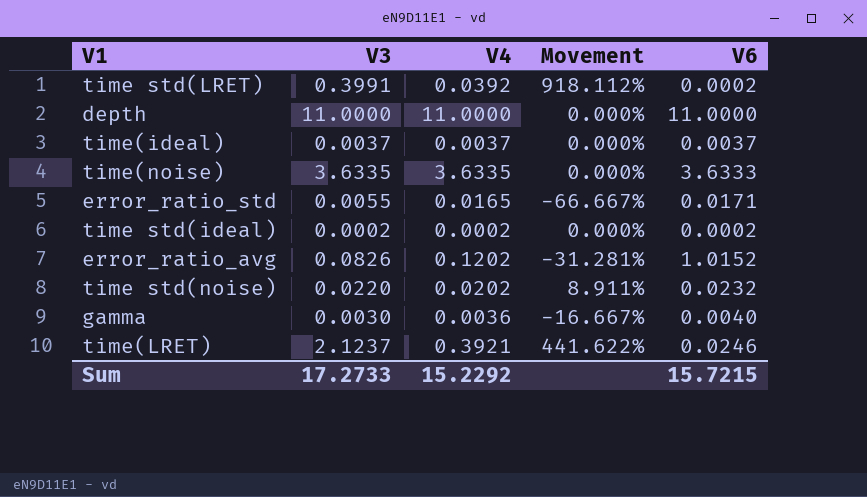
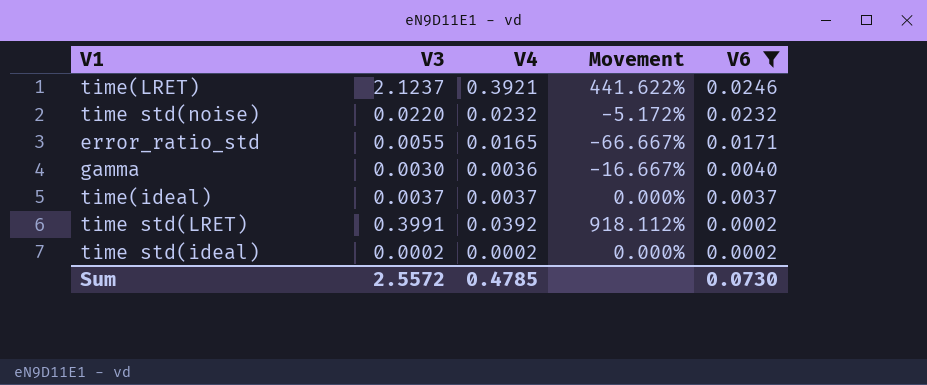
filter: none -> V6 <= 0.0246
row order: none -> V6 descending
time std(noise) | V4: 0.0202 -> 0.0232
time std(noise) | Movement: 8.911% -> -5.172%
Sum | V3: 17.2733 -> 2.5572
Sum | V4: 15.2292 -> 0.4785
Sum | V6: 15.7215 -> 0.0730

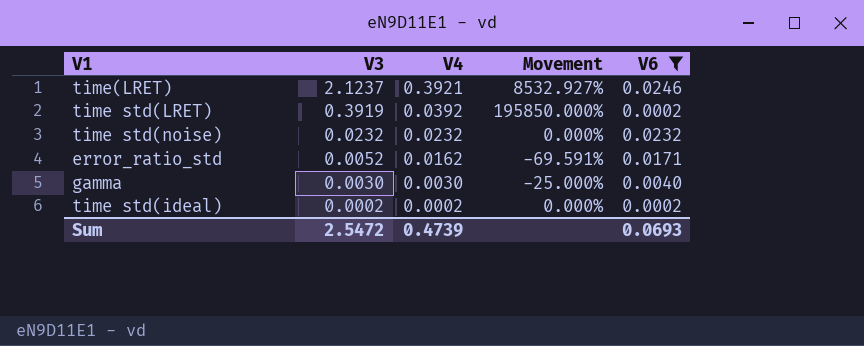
row order: V6 descending -> V3 descending
column Movement | formula: ([V3] - [V4]) / [V4] -> ([V3] - [V6]) / [V6]
row time(ideal): 0.0037 | 0.0037 | 0.000% | 0.0037 -> none
time std(LRET) | V3: 0.3991 -> 0.3919
time std(noise) | V3: 0.0220 -> 0.0232
error_ratio_std | V3: 0.0055 -> 0.0052
error_ratio_std | V4: 0.0165 -> 0.0162
gamma | V4: 0.0036 -> 0.0030
Sum | V3: 2.5572 -> 2.5472
Sum | V4: 0.4785 -> 0.4739
Sum | V6: 0.0730 -> 0.0693

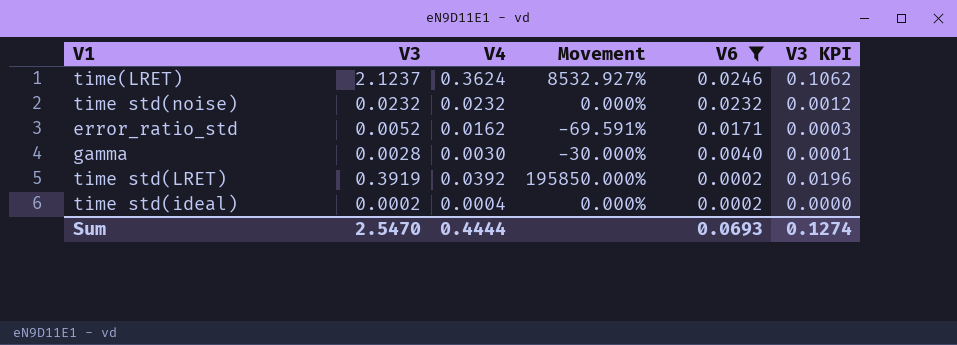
row order: V3 descending -> V6 descending
column V3 KPI | formula: none -> [V3] * 0.05
time(LRET) | V4: 0.3921 -> 0.3624
gamma | V3: 0.0030 -> 0.0028
gamma | Movement: -25.000% -> -30.000%
time std(ideal) | V4: 0.0002 -> 0.0004
Sum | V3: 2.5472 -> 2.5470
Sum | V4: 0.4739 -> 0.4444

